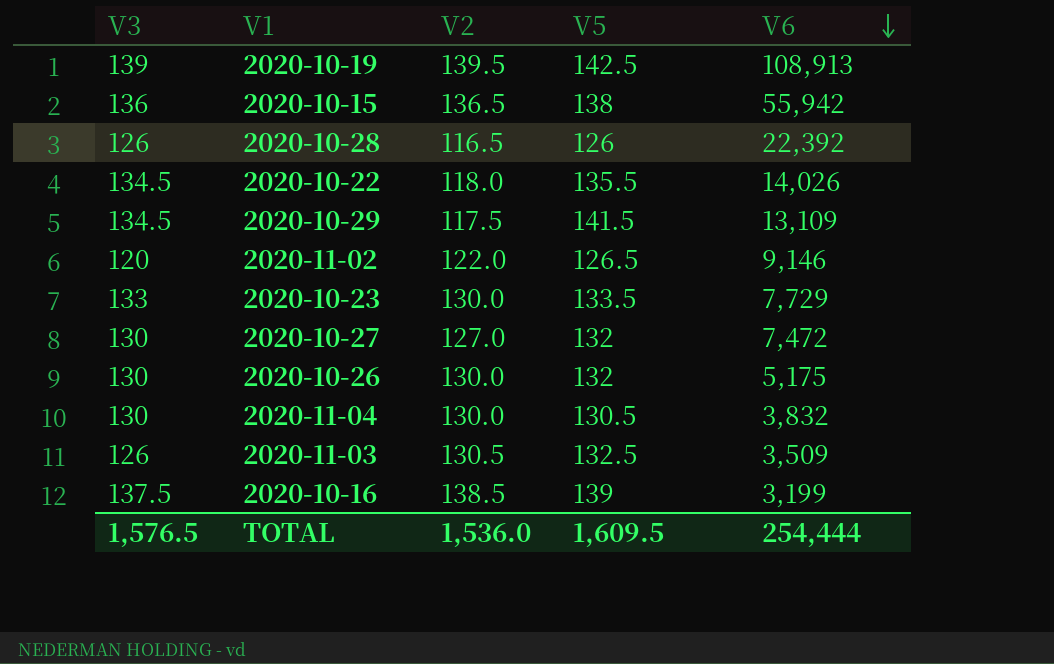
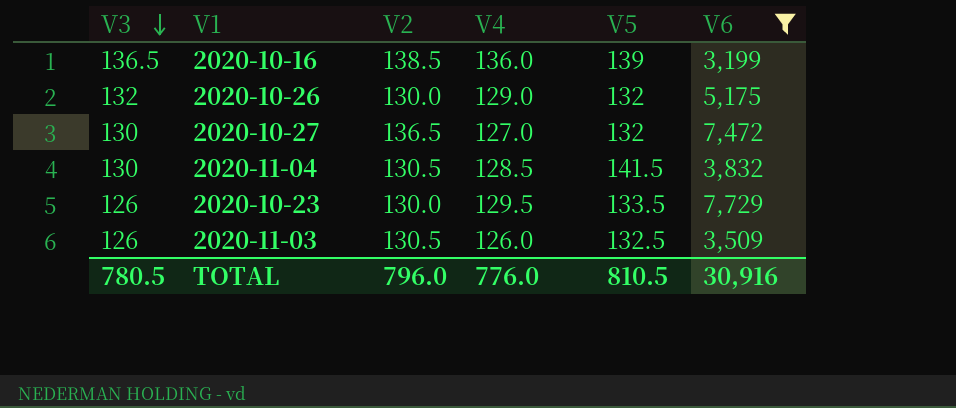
filter: none -> V6 <= 7,729
row order: V6 descending -> V3 descending
column V4 | position: none -> 4
2020-10-16 | V3: 137.5 -> 136.5
2020-10-26 | V3: 130 -> 132
2020-10-27 | V2: 127.0 -> 136.5
2020-11-04 | V2: 130.0 -> 130.5
2020-11-04 | V5: 130.5 -> 141.5
2020-10-23 | V3: 133 -> 126
TOTAL | V3: 1,576.5 -> 780.5
TOTAL | V2: 1,536.0 -> 796.0
TOTAL | V5: 1,609.5 -> 810.5
TOTAL | V6: 254,444 -> 30,916

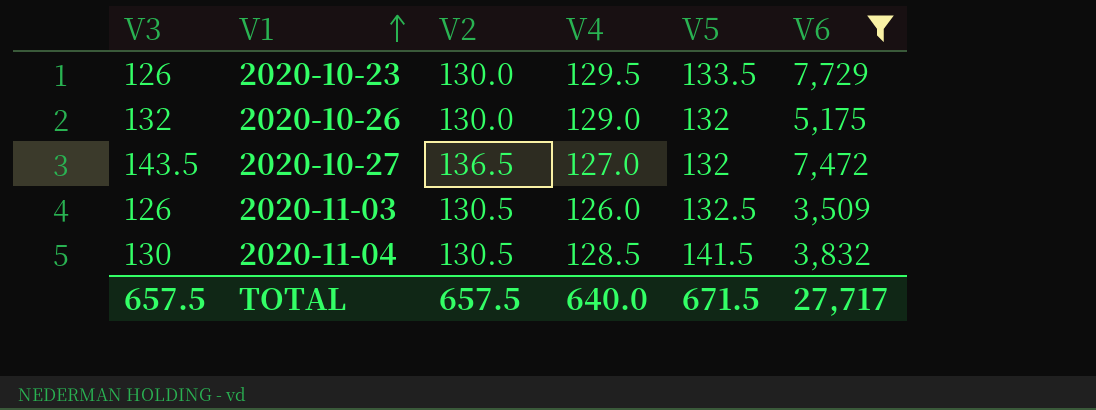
row order: V3 descending -> V1 ascending
row 2020-10-16: 136.5 | 138.5 | 136.0 | 139 | 3,199 -> none
2020-10-27 | V3: 130 -> 143.5
TOTAL | V3: 780.5 -> 657.5
TOTAL | V2: 796.0 -> 657.5
TOTAL | V4: 776.0 -> 640.0
TOTAL | V5: 810.5 -> 671.5
TOTAL | V6: 30,916 -> 27,717

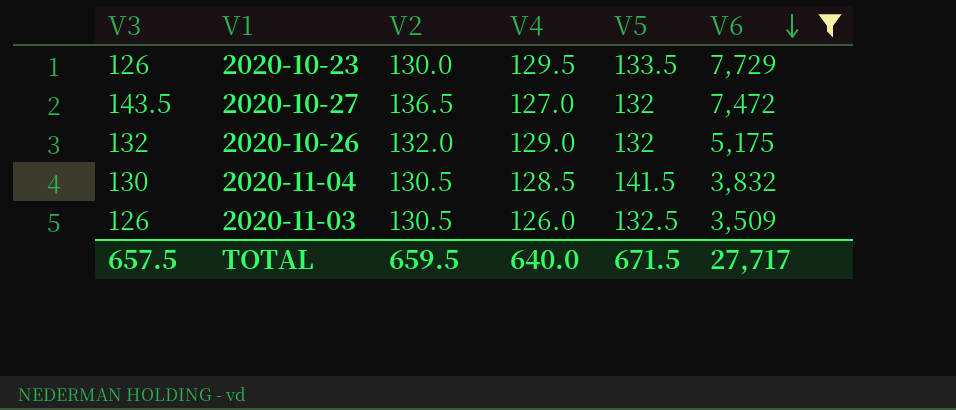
row order: V1 ascending -> V6 descending
2020-10-26 | V2: 130.0 -> 132.0
TOTAL | V2: 657.5 -> 659.5

